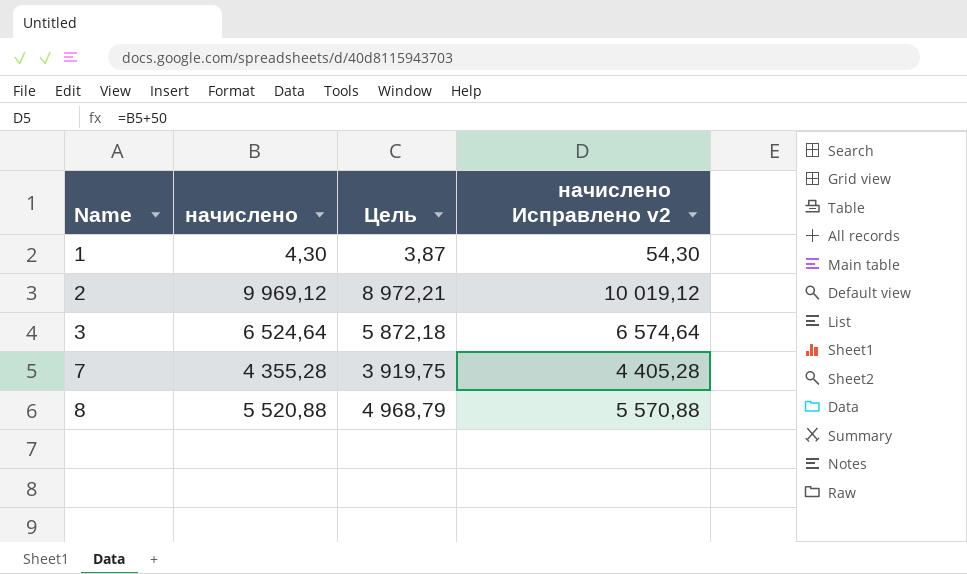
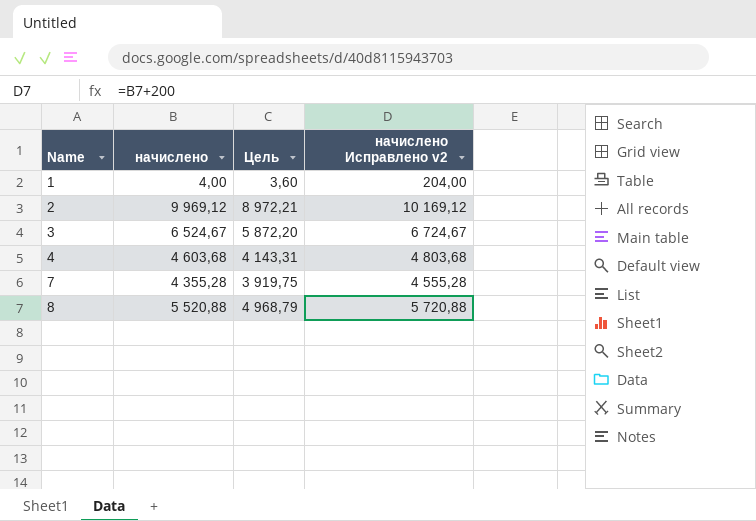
column начислено Исправлено v2 | formula: [начислено] + 50 -> [начислено] + 200
1 | начислено: 4,30 -> 4,00
1 | Цель: 3,87 -> 3,60
3 | начислено: 6 524,64 -> 6 524,67
3 | Цель: 5 872,18 -> 5 872,20
row 4: none -> 4 603,68 | 4 143,31 | 4 803,68

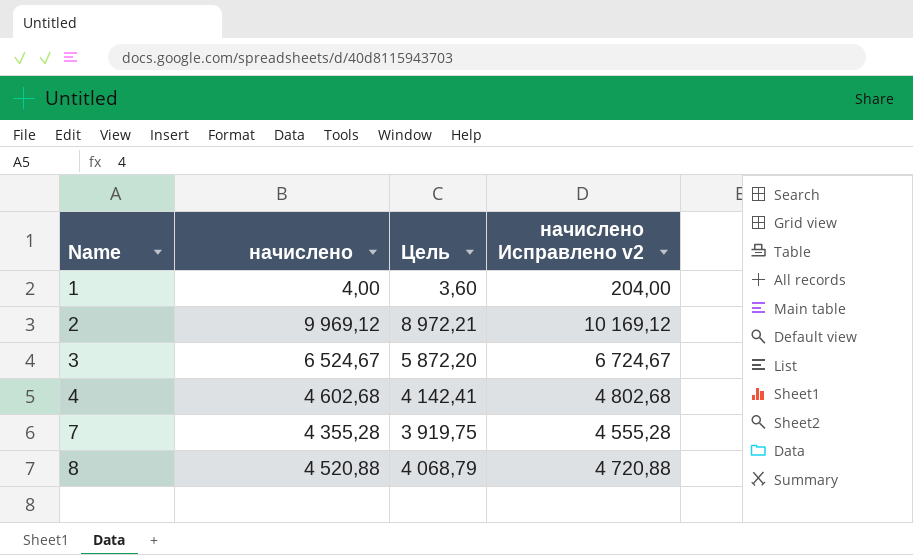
4 | начислено: 4 603,68 -> 4 602,68
4 | Цель: 4 143,31 -> 4 142,41
4 | начислено Исправлено v2: 4 803,68 -> 4 802,68
8 | начислено: 5 520,88 -> 4 520,88
8 | Цель: 4 968,79 -> 4 068,79
8 | начислено Исправлено v2: 5 720,88 -> 4 720,88

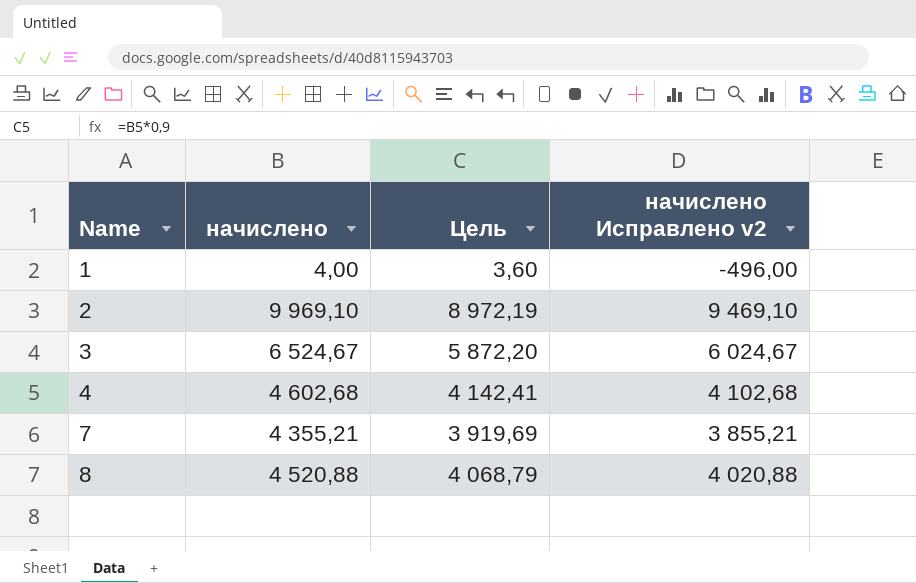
column начислено Исправлено v2 | formula: [начислено] + 200 -> [начислено] - 500
2 | начислено: 9 969,12 -> 9 969,10
2 | Цель: 8 972,21 -> 8 972,19
7 | начислено: 4 355,28 -> 4 355,21
7 | Цель: 3 919,75 -> 3 919,69

